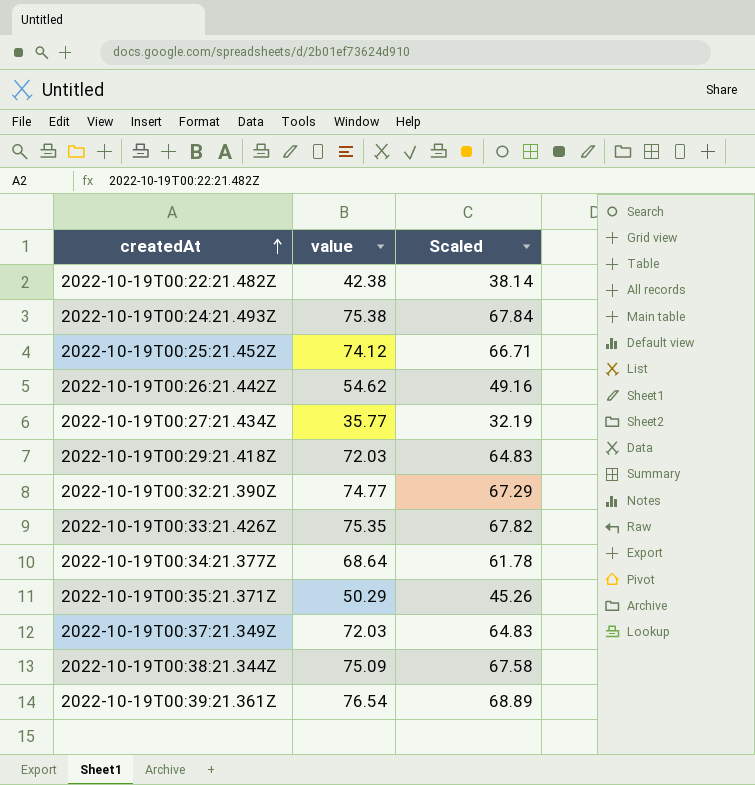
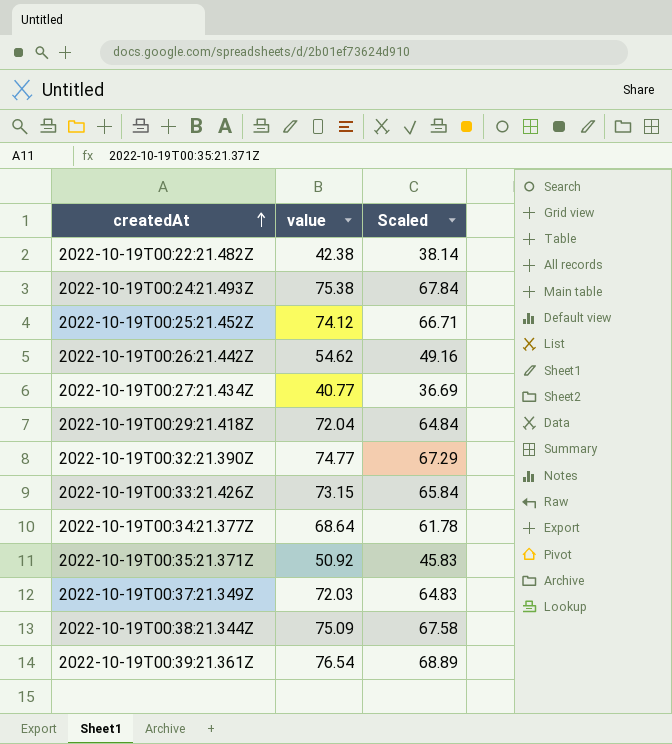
2022-10-19T00:27:21.434Z | value: 35.77 -> 40.77
2022-10-19T00:27:21.434Z | Scaled: 32.19 -> 36.69
2022-10-19T00:29:21.418Z | value: 72.03 -> 72.04
2022-10-19T00:29:21.418Z | Scaled: 64.83 -> 64.84
2022-10-19T00:33:21.426Z | value: 75.35 -> 73.15
2022-10-19T00:33:21.426Z | Scaled: 67.82 -> 65.84
2022-10-19T00:35:21.371Z | value: 50.29 -> 50.92
2022-10-19T00:35:21.371Z | Scaled: 45.26 -> 45.83

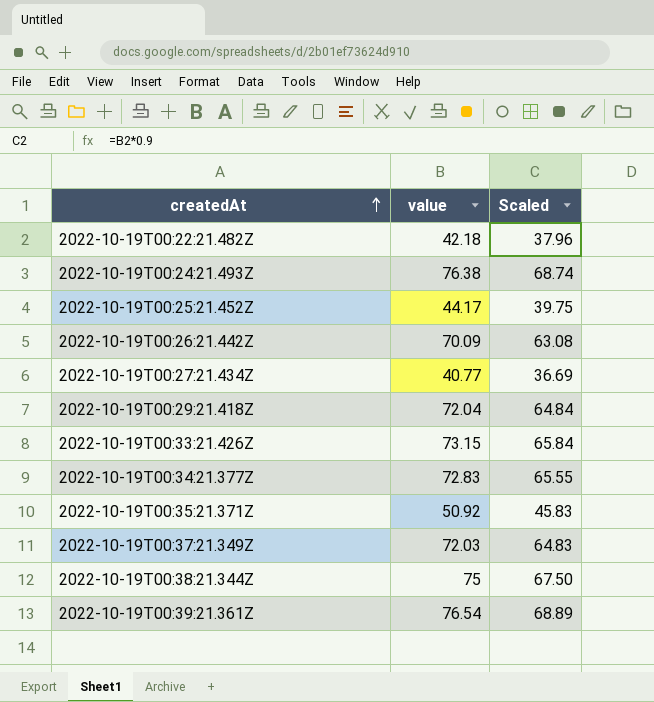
row 2022-10-19T00:32:21.390Z: 74.77 | 67.29 -> none
2022-10-19T00:22:21.482Z | value: 42.38 -> 42.18
2022-10-19T00:22:21.482Z | Scaled: 38.14 -> 37.96
2022-10-19T00:24:21.493Z | value: 75.38 -> 76.38
2022-10-19T00:24:21.493Z | Scaled: 67.84 -> 68.74
2022-10-19T00:25:21.452Z | value: 74.12 -> 44.17
2022-10-19T00:25:21.452Z | Scaled: 66.71 -> 39.75
2022-10-19T00:26:21.442Z | value: 54.62 -> 70.09
2022-10-19T00:26:21.442Z | Scaled: 49.16 -> 63.08
2022-10-19T00:34:21.377Z | value: 68.64 -> 72.83
2022-10-19T00:34:21.377Z | Scaled: 61.78 -> 65.55
2022-10-19T00:38:21.344Z | value: 75.09 -> 75
2022-10-19T00:38:21.344Z | Scaled: 67.58 -> 67.50

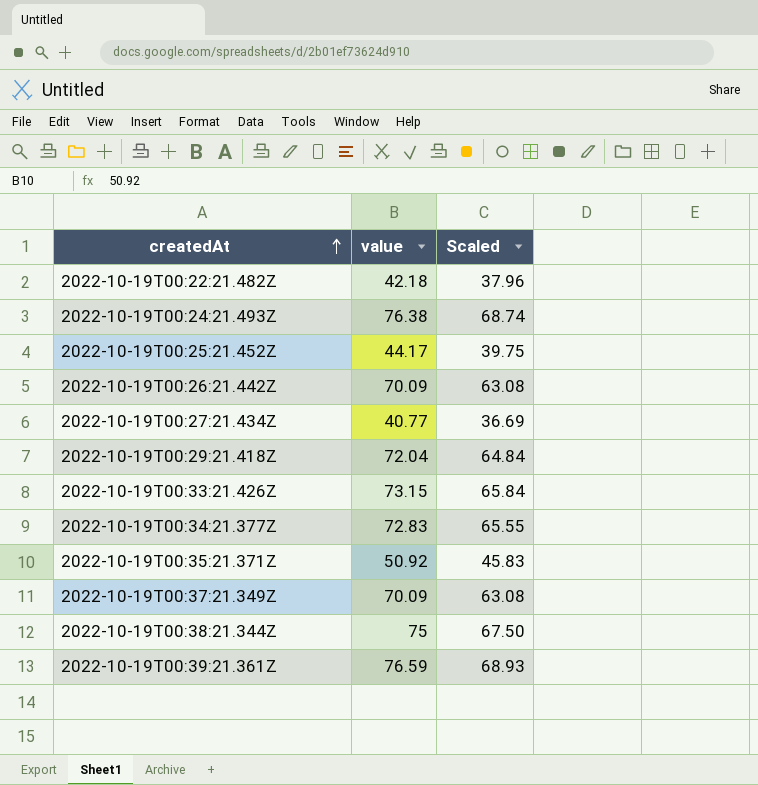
2022-10-19T00:37:21.349Z | value: 72.03 -> 70.09
2022-10-19T00:37:21.349Z | Scaled: 64.83 -> 63.08
2022-10-19T00:39:21.361Z | value: 76.54 -> 76.59
2022-10-19T00:39:21.361Z | Scaled: 68.89 -> 68.93

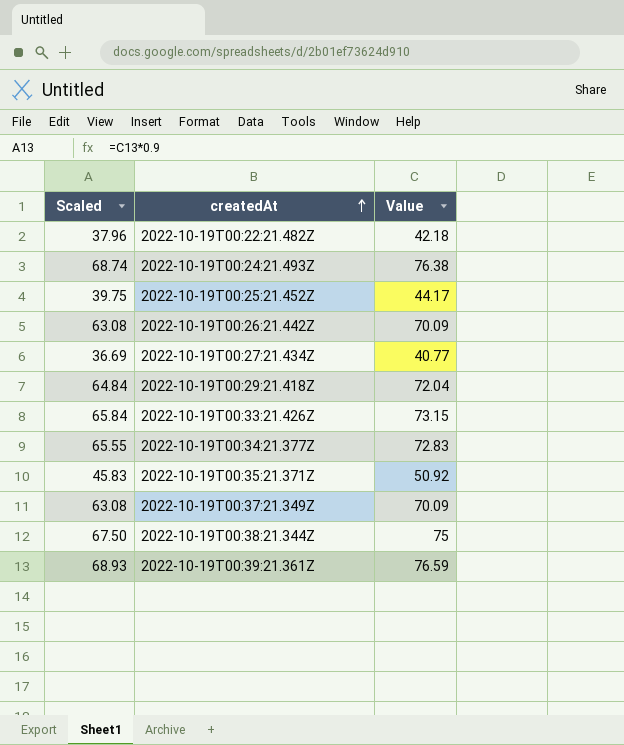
column Scaled | position: 3 -> 1
column name: value -> Value

